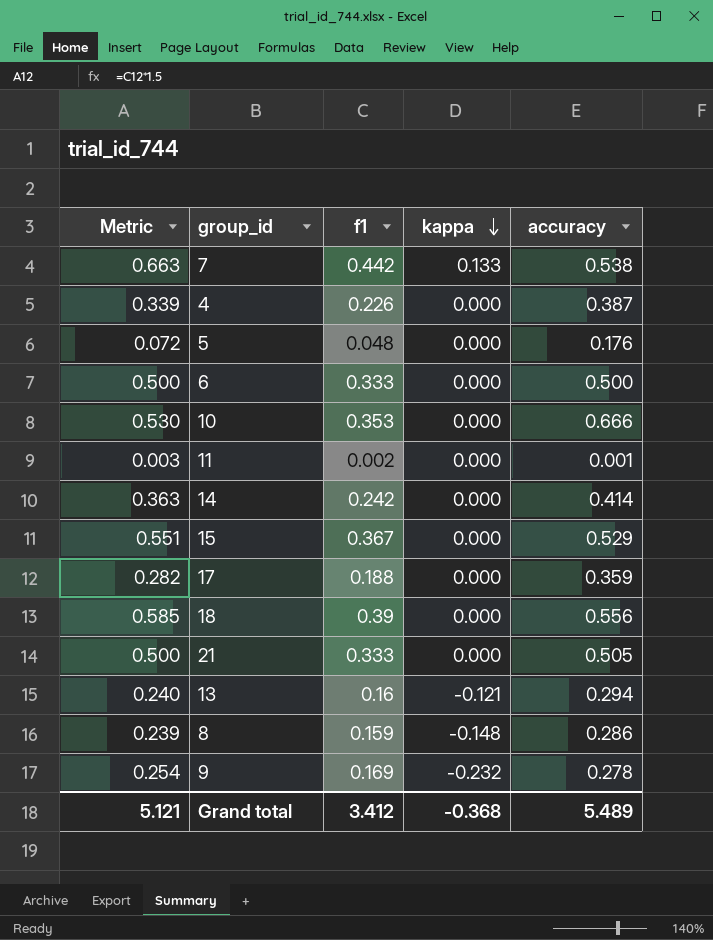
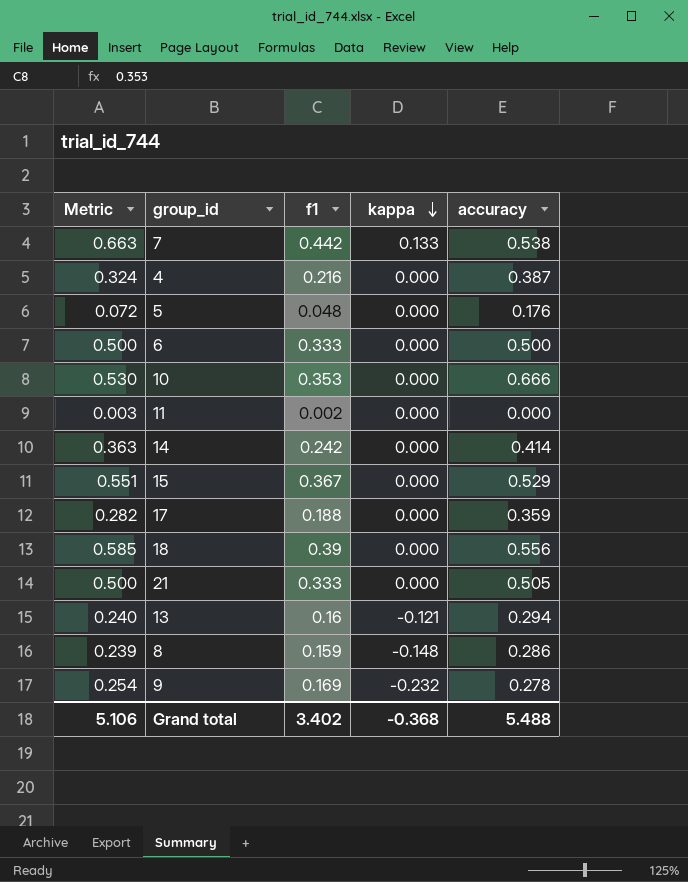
4 | Metric: 0.339 -> 0.324
4 | f1: 0.226 -> 0.216
11 | accuracy: 0.001 -> 0.000
Grand total | Metric: 5.121 -> 5.106
Grand total | f1: 3.412 -> 3.402
Grand total | accuracy: 5.489 -> 5.488

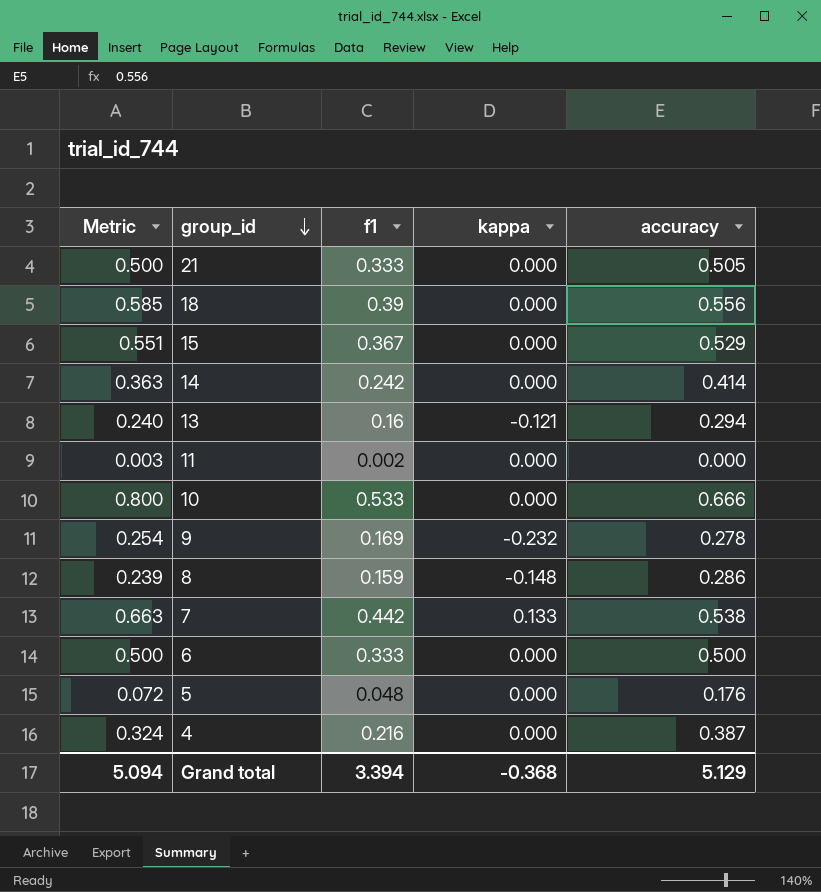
row order: kappa descending -> group_id descending
row 17: 0.282 | 0.188 | 0.000 | 0.359 -> none
10 | Metric: 0.530 -> 0.800
10 | f1: 0.353 -> 0.533
Grand total | Metric: 5.106 -> 5.094
Grand total | f1: 3.402 -> 3.394
Grand total | accuracy: 5.488 -> 5.129

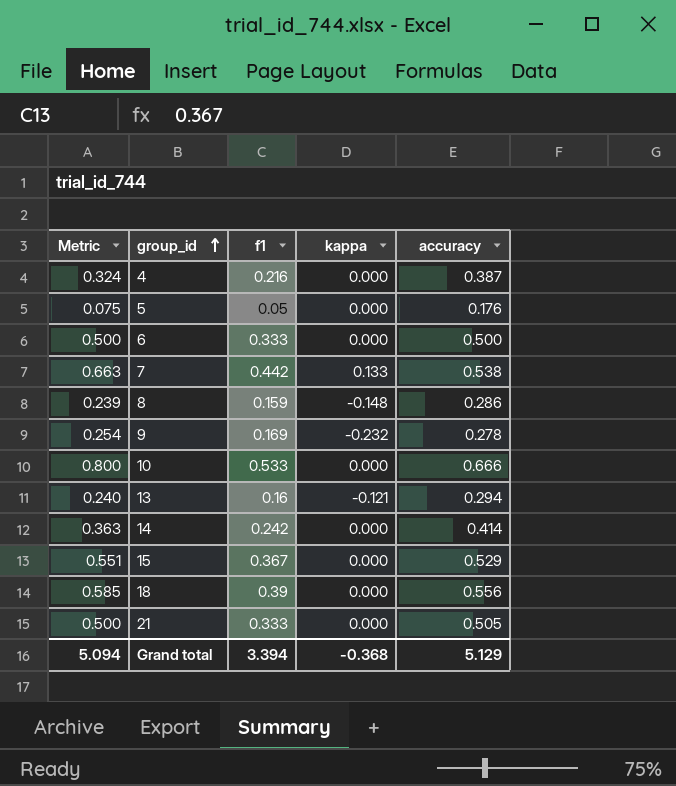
row order: group_id descending -> group_id ascending
row 11: 0.003 | 0.002 | 0.000 | 0.000 -> none
5 | Metric: 0.072 -> 0.075
5 | f1: 0.048 -> 0.05

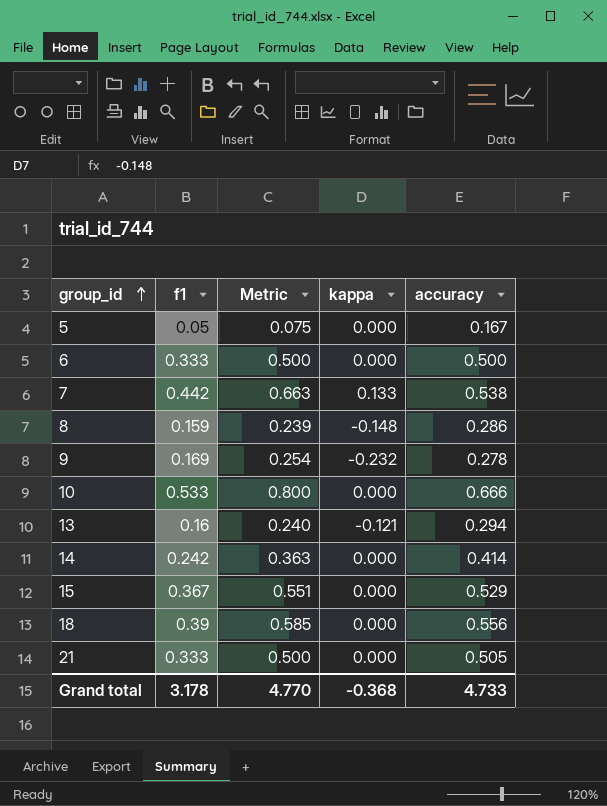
column Metric | position: 1 -> 3
row 4: 0.324 | 0.216 | 0.000 | 0.387 -> none
5 | accuracy: 0.176 -> 0.167
Grand total | f1: 3.394 -> 3.178
Grand total | Metric: 5.094 -> 4.770
Grand total | accuracy: 5.129 -> 4.733

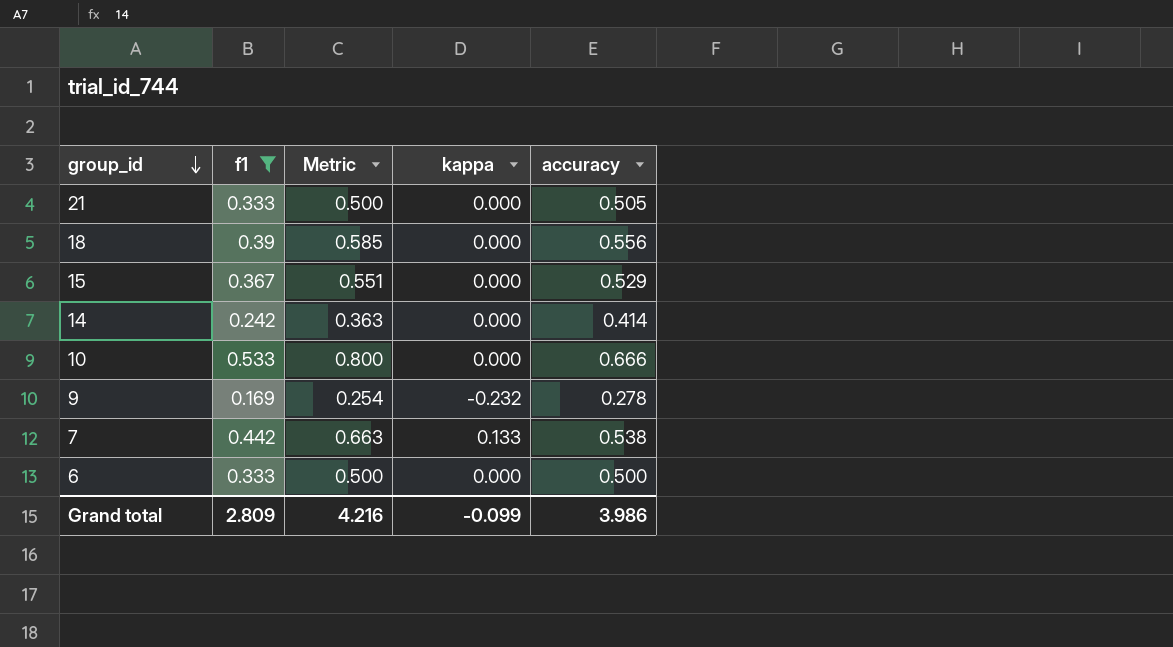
filter: none -> f1 >= 0.169
row order: group_id ascending -> group_id descending
Grand total | f1: 3.178 -> 2.809
Grand total | Metric: 4.770 -> 4.216
Grand total | kappa: -0.368 -> -0.099
Grand total | accuracy: 4.733 -> 3.986

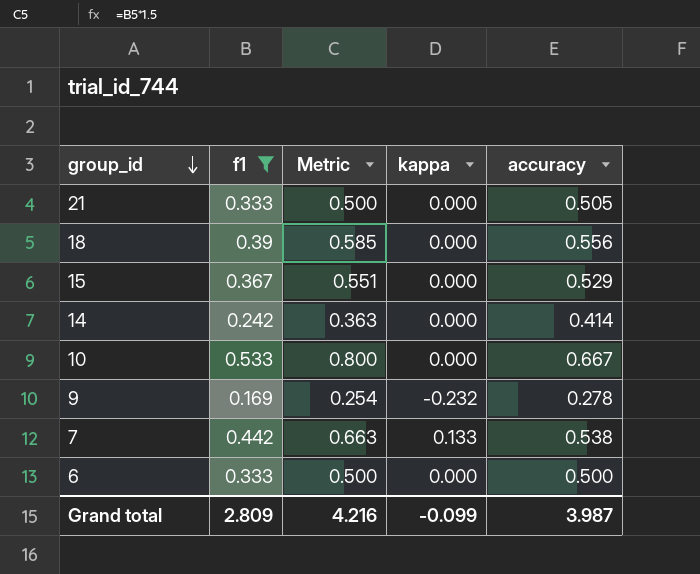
10 | accuracy: 0.666 -> 0.667
Grand total | accuracy: 3.986 -> 3.987

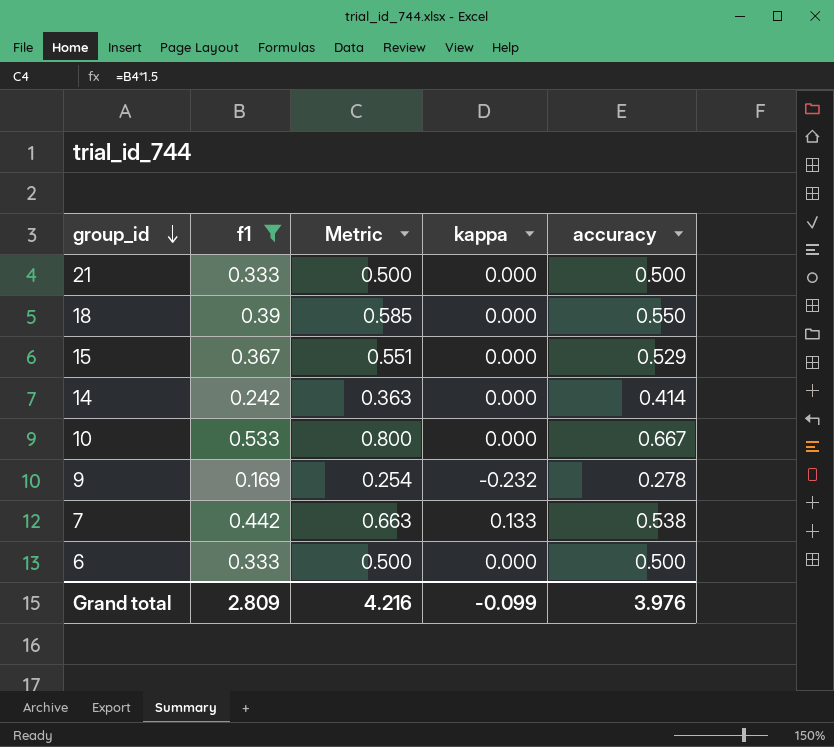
21 | accuracy: 0.505 -> 0.500
18 | accuracy: 0.556 -> 0.550
Grand total | accuracy: 3.987 -> 3.976

